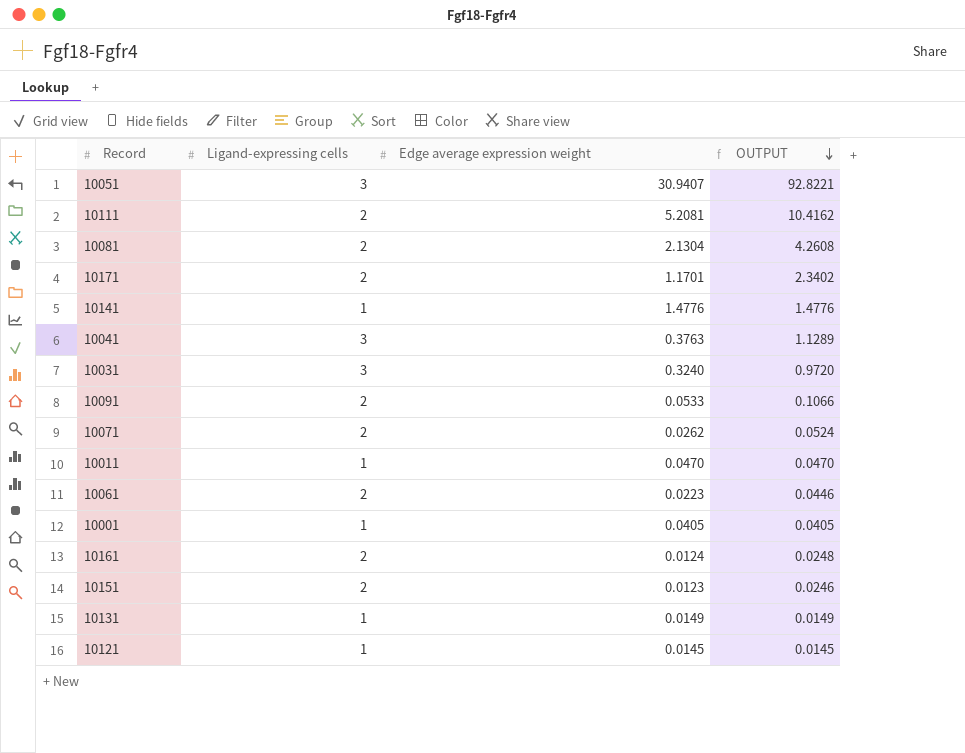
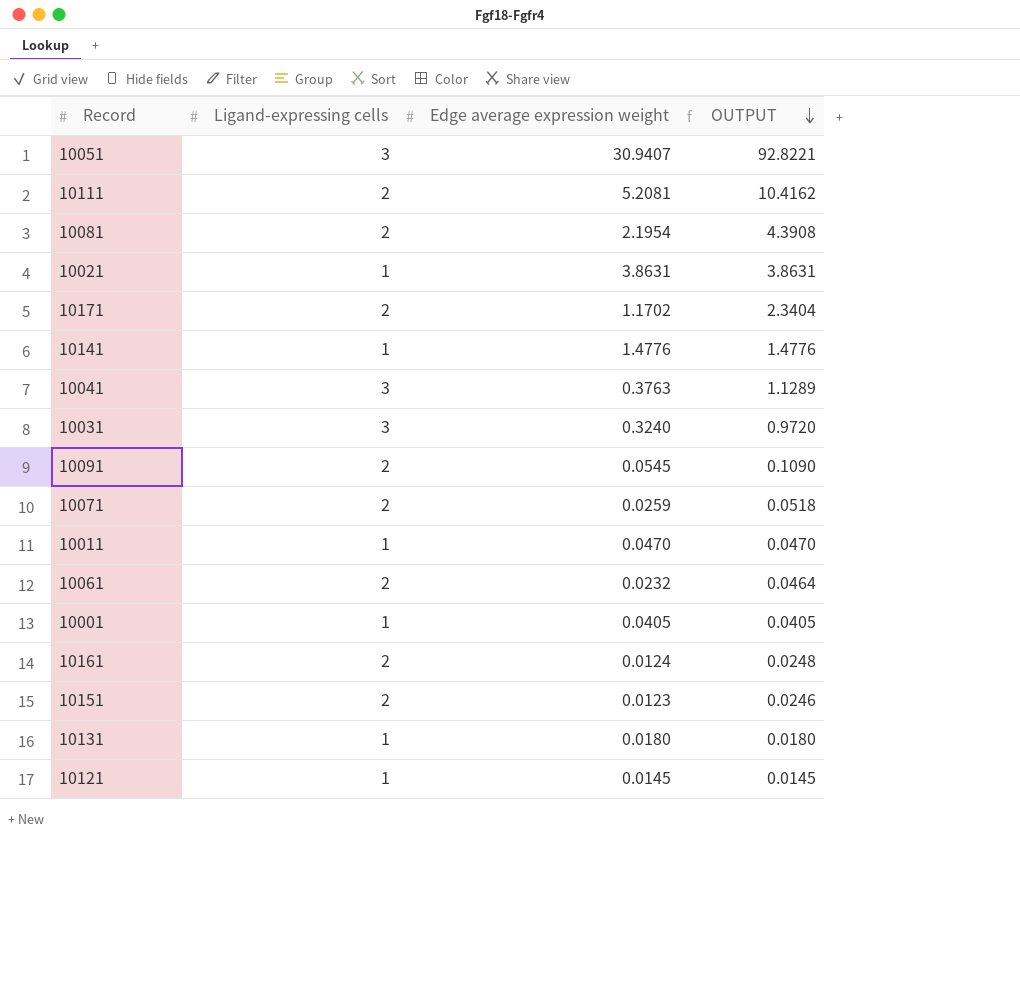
10081 | Edge average expression weight: 2.1304 -> 2.1954
10081 | OUTPUT: 4.2608 -> 4.3908
row 10021: none -> 1 | 3.8631 | 3.8631
10171 | Edge average expression weight: 1.1701 -> 1.1702
10171 | OUTPUT: 2.3402 -> 2.3404
10091 | Edge average expression weight: 0.0533 -> 0.0545
10091 | OUTPUT: 0.1066 -> 0.1090
10071 | Edge average expression weight: 0.0262 -> 0.0259
10071 | OUTPUT: 0.0524 -> 0.0518
10061 | Edge average expression weight: 0.0223 -> 0.0232
10061 | OUTPUT: 0.0446 -> 0.0464
10131 | Edge average expression weight: 0.0149 -> 0.0180
10131 | OUTPUT: 0.0149 -> 0.0180

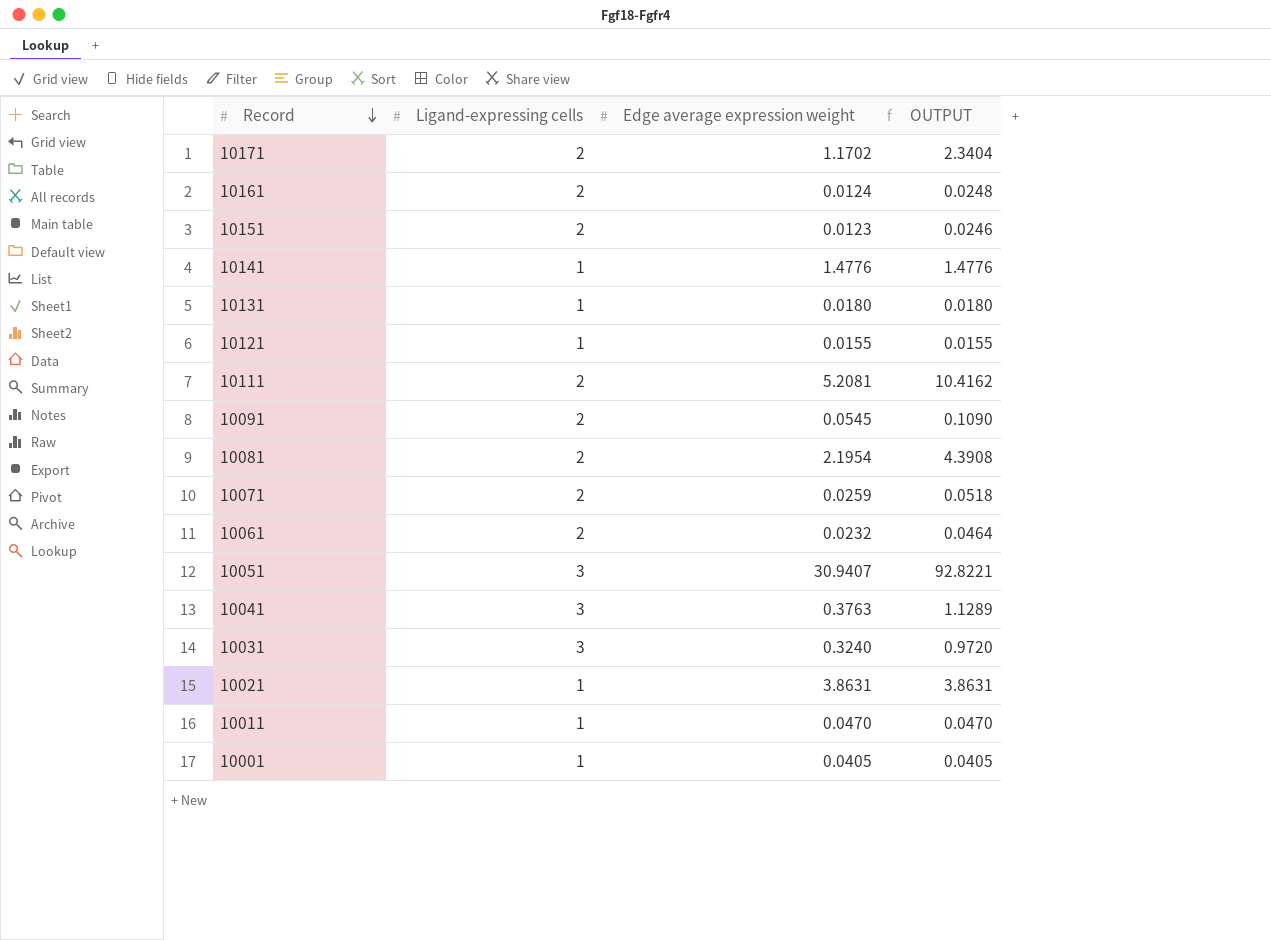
row order: OUTPUT descending -> Record descending
10121 | Edge average expression weight: 0.0145 -> 0.0155
10121 | OUTPUT: 0.0145 -> 0.0155

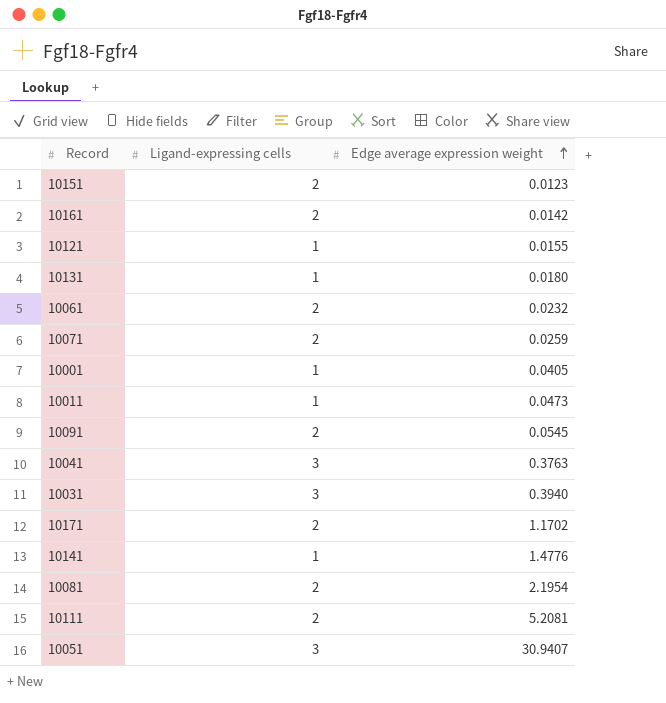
row order: Record descending -> Edge average expression weight ascending
column OUTPUT | formula: [Ligand-expressing cells] * [Edge average expression weight] -> none
row 10021: 1 | 3.8631 | 3.8631 -> none
10161 | Edge average expression weight: 0.0124 -> 0.0142
10011 | Edge average expression weight: 0.0470 -> 0.0473
10031 | Edge average expression weight: 0.3240 -> 0.3940

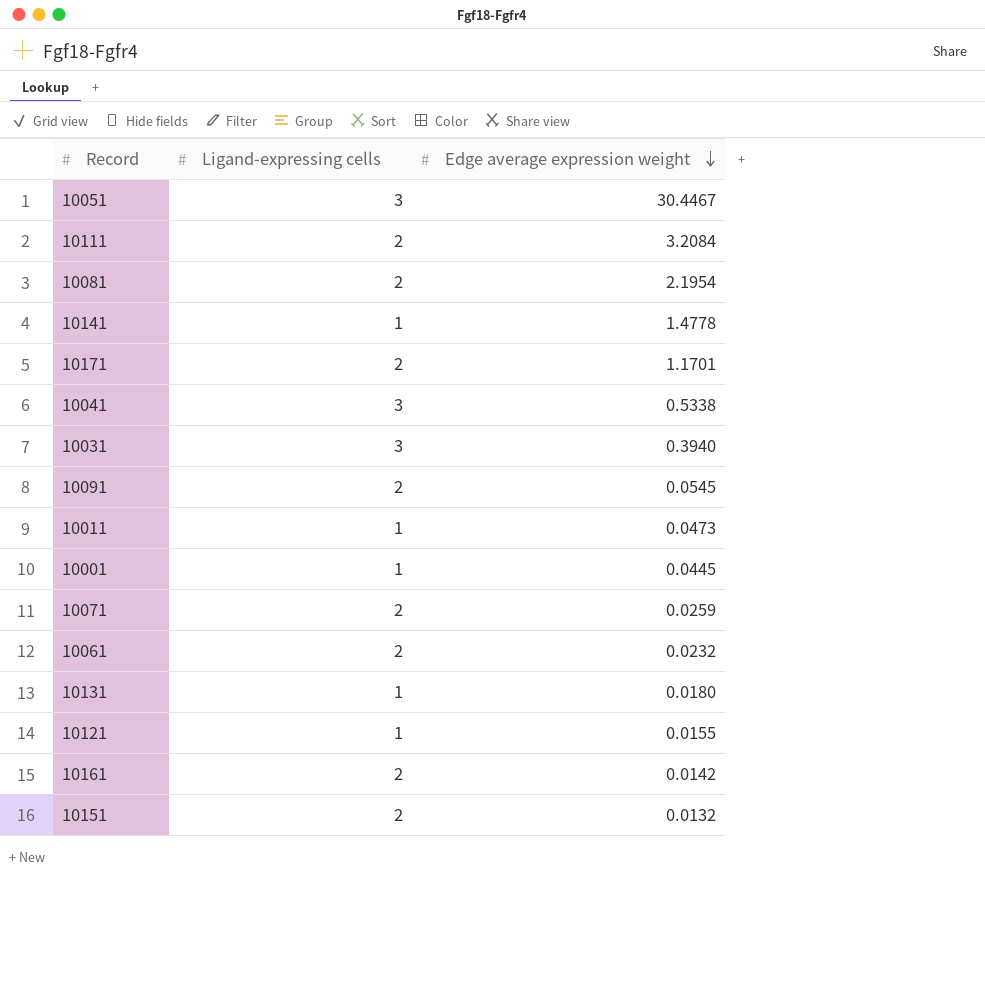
row order: Edge average expression weight ascending -> Edge average expression weight descending
10051 | Edge average expression weight: 30.9407 -> 30.4467
10111 | Edge average expression weight: 5.2081 -> 3.2084
10141 | Edge average expression weight: 1.4776 -> 1.4778
10171 | Edge average expression weight: 1.1702 -> 1.1701
10041 | Edge average expression weight: 0.3763 -> 0.5338
10001 | Edge average expression weight: 0.0405 -> 0.0445
10151 | Edge average expression weight: 0.0123 -> 0.0132

